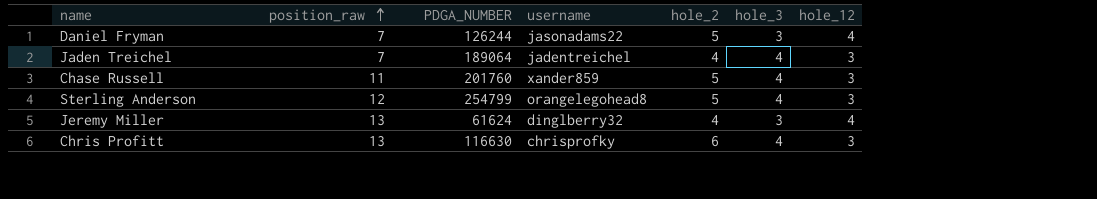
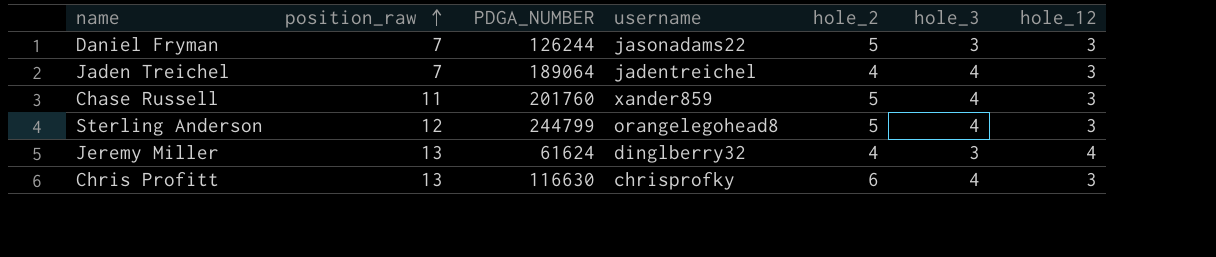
Daniel Fryman | hole_12: 4 -> 3
Sterling Anderson | PDGA_NUMBER: 254799 -> 244799

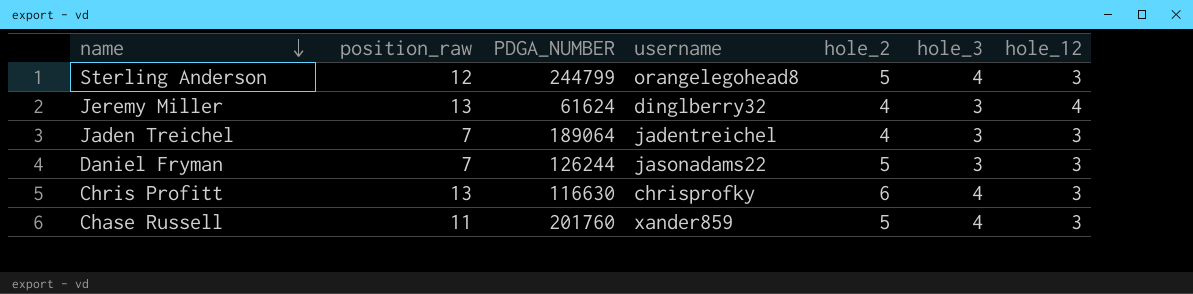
row order: position_raw ascending -> name descending
Jaden Treichel | hole_3: 4 -> 3

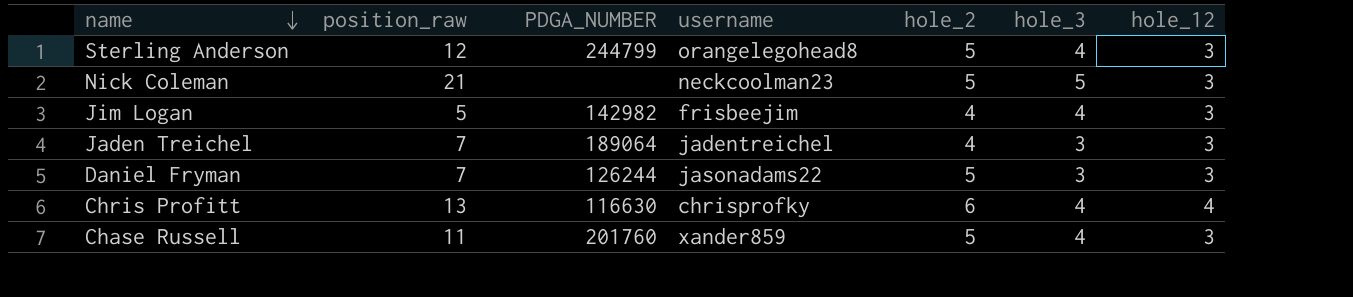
row Jeremy Miller: 13 | 61624 | dinglberry32 | 4 | 3 | 4 -> none
row Nick Coleman: none -> 21 | none | neckcoolman23 | 5 | 5 | 3
row Jim Logan: none -> 5 | 142982 | frisbeejim | 4 | 4 | 3
Chris Profitt | hole_12: 3 -> 4

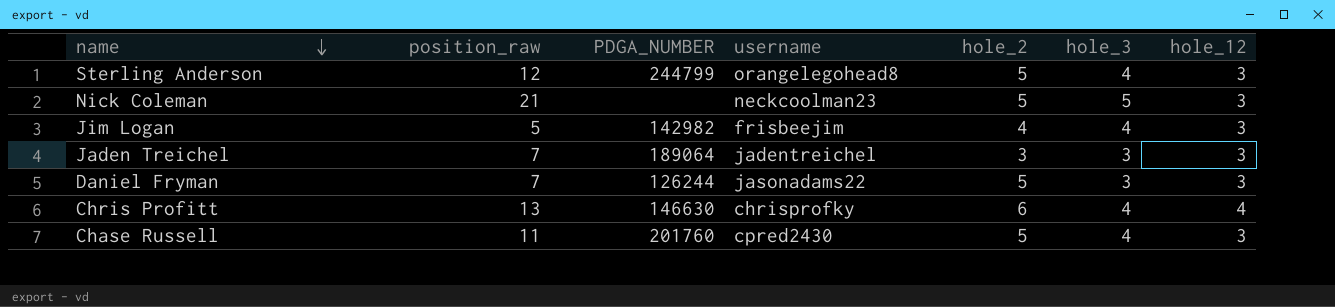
Jaden Treichel | hole_2: 4 -> 3
Chris Profitt | PDGA_NUMBER: 116630 -> 146630
Chase Russell | username: xander859 -> cpred2430

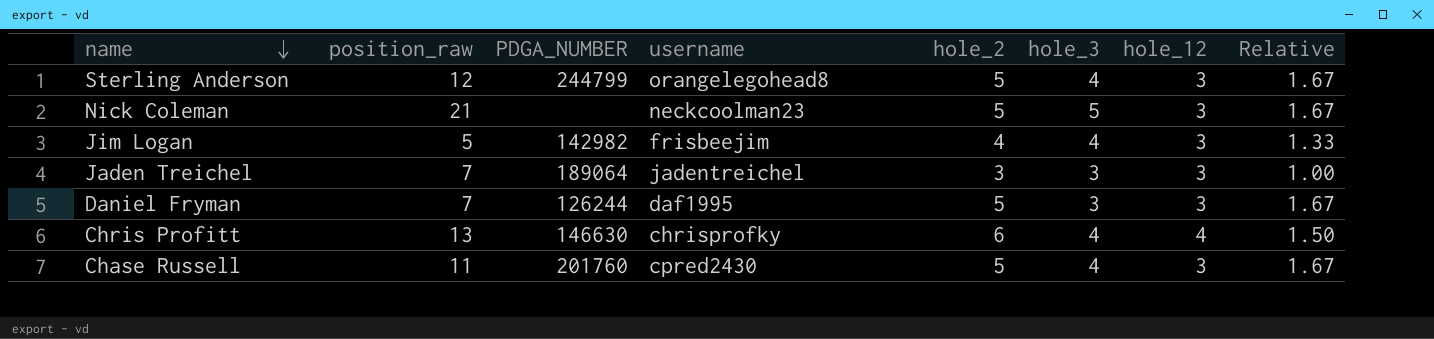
column Relative | formula: none -> [hole_2] / [hole_12]
Daniel Fryman | username: jasonadams22 -> daf1995

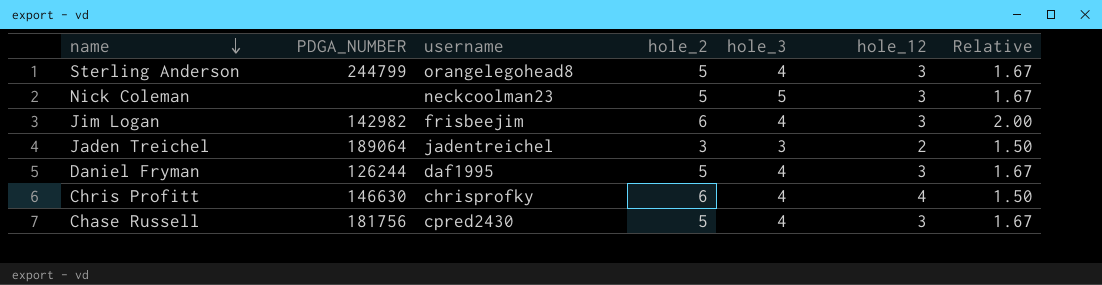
column position_raw | position: 2 -> none
Jim Logan | hole_2: 4 -> 6
Jim Logan | Relative: 1.33 -> 2.00
Jaden Treichel | hole_12: 3 -> 2
Jaden Treichel | Relative: 1.00 -> 1.50
Daniel Fryman | hole_3: 3 -> 4
Chase Russell | PDGA_NUMBER: 201760 -> 181756

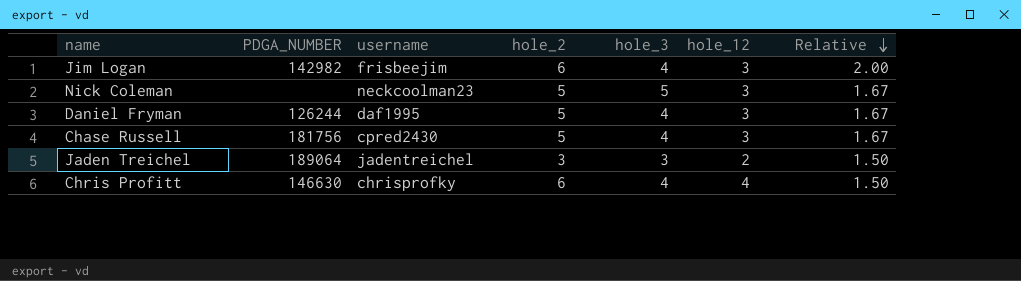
row order: name descending -> Relative descending
row Sterling Anderson: 244799 | orangelegohead8 | 5 | 4 | 3 | 1.67 -> none

